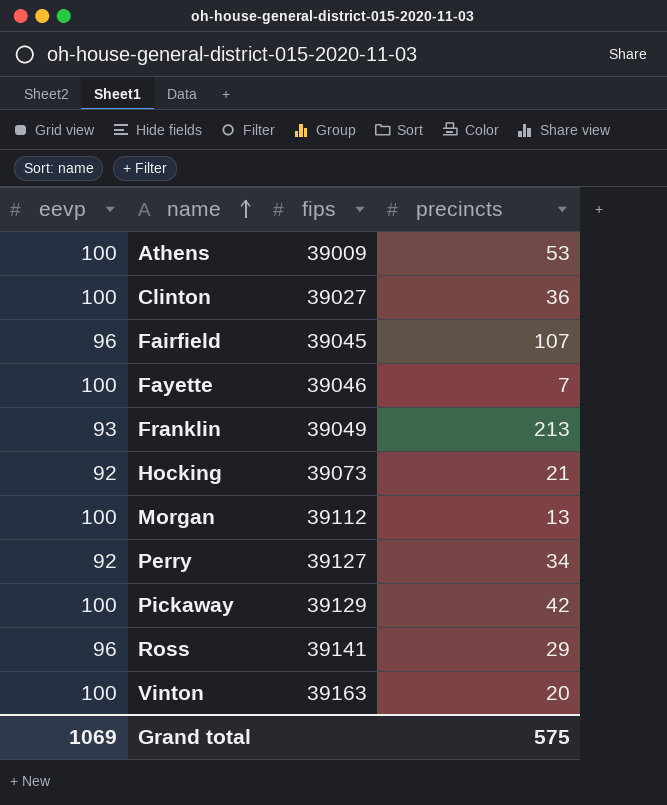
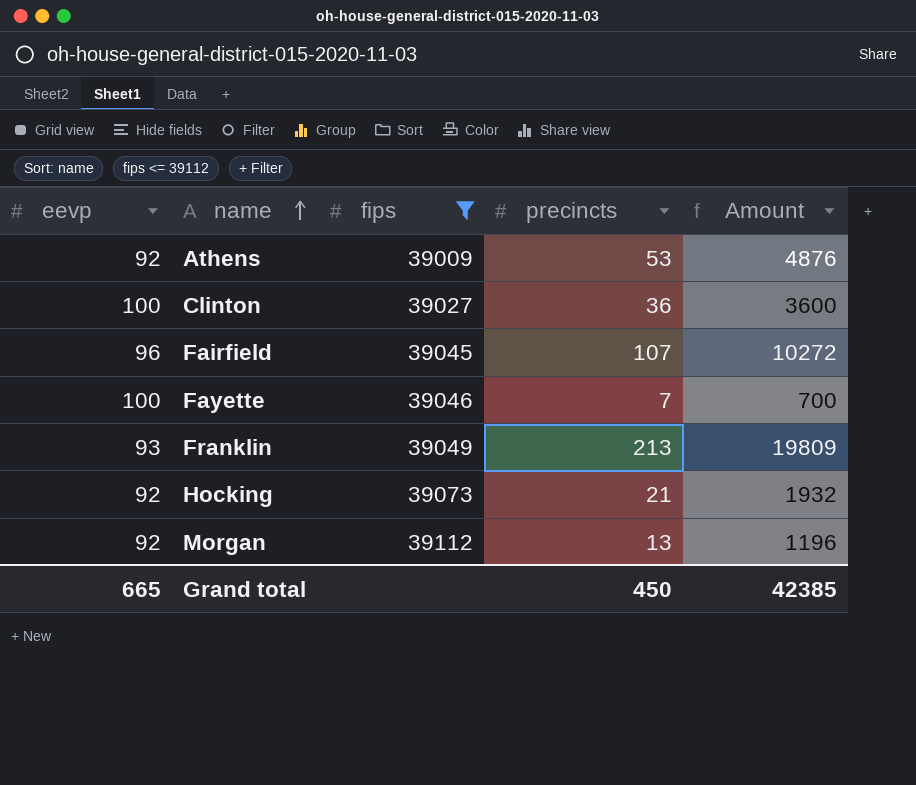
filter: none -> fips <= 39112
column Amount | formula: none -> [eevp] * [precincts]
Athens | eevp: 100 -> 92
Morgan | eevp: 100 -> 92
Grand total | eevp: 1069 -> 665
Grand total | precincts: 575 -> 450

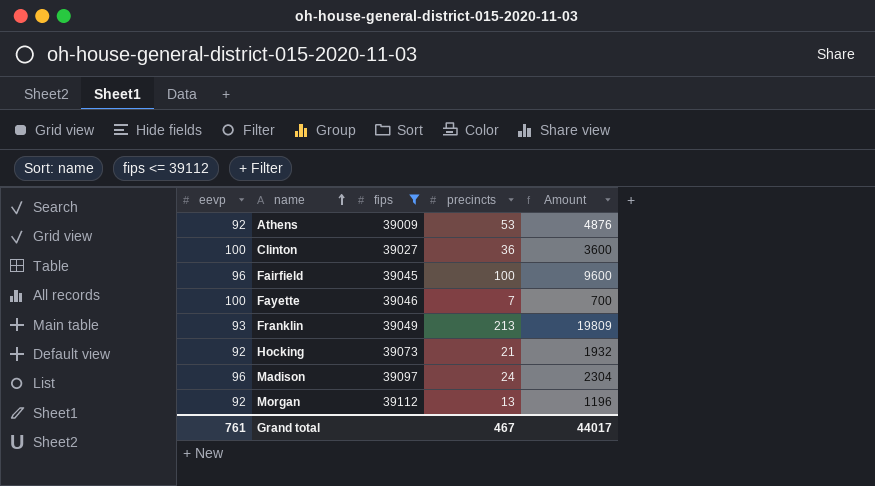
Fairfield | precincts: 107 -> 100
Fairfield | Amount: 10272 -> 9600
row Madison: none -> 96 | 39097 | 24 | 2304
Grand total | eevp: 665 -> 761
Grand total | precincts: 450 -> 467
Grand total | Amount: 42385 -> 44017

